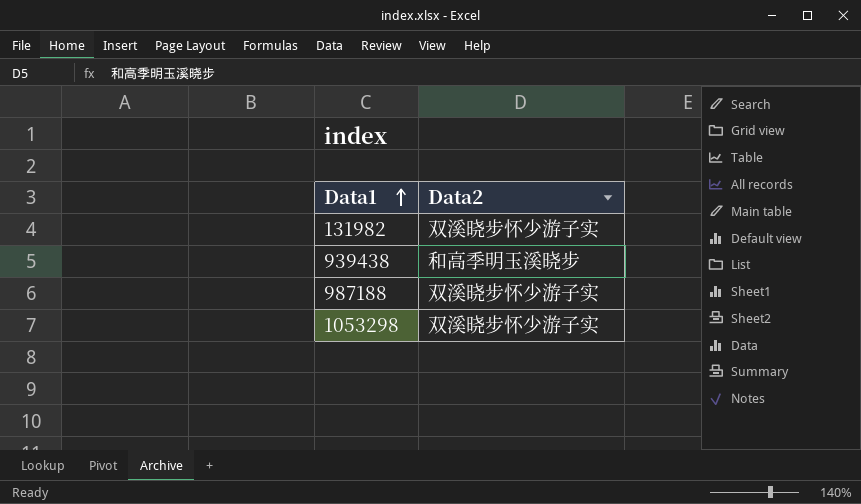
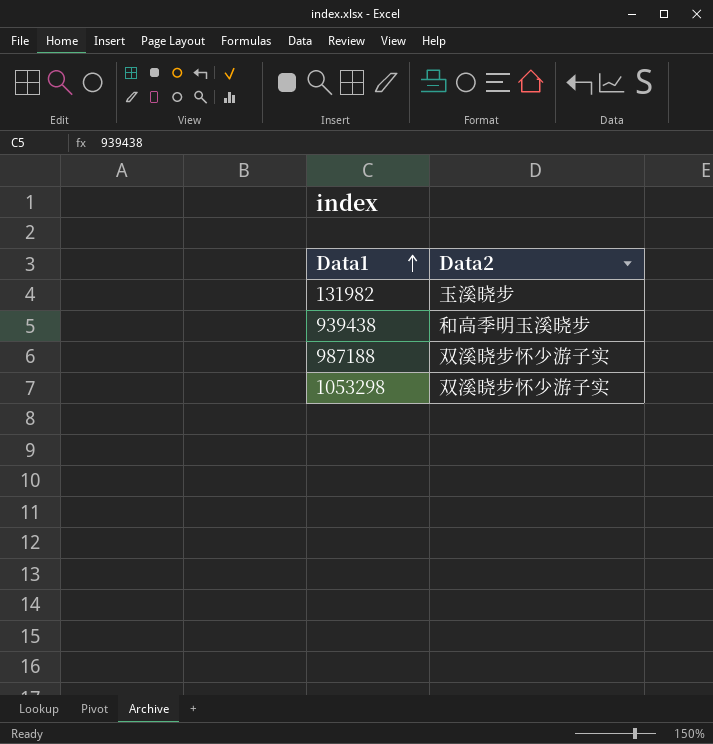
131982 | Data2: 双溪晓步怀少游子实 -> 玉溪晓步

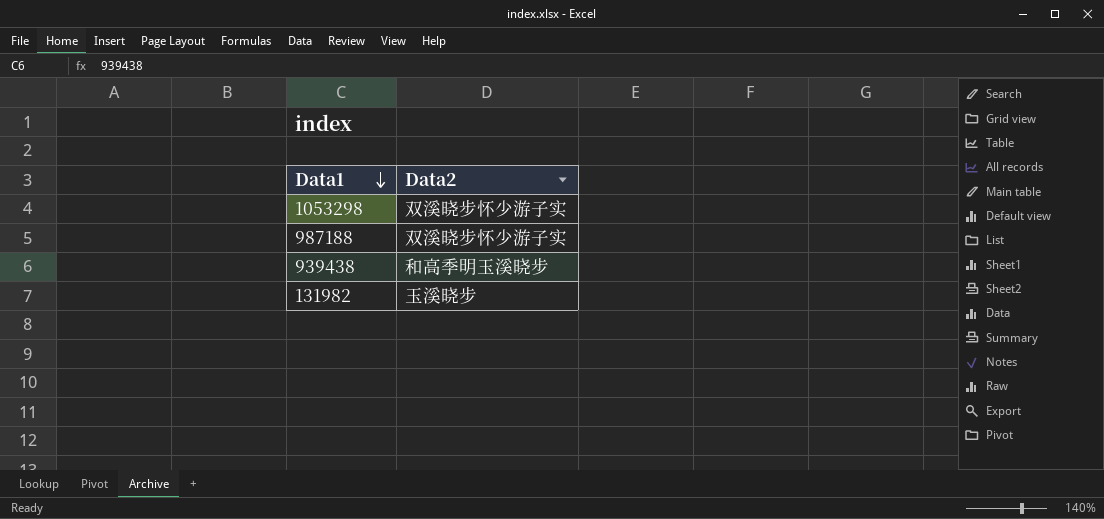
row order: Data1 ascending -> Data1 descending

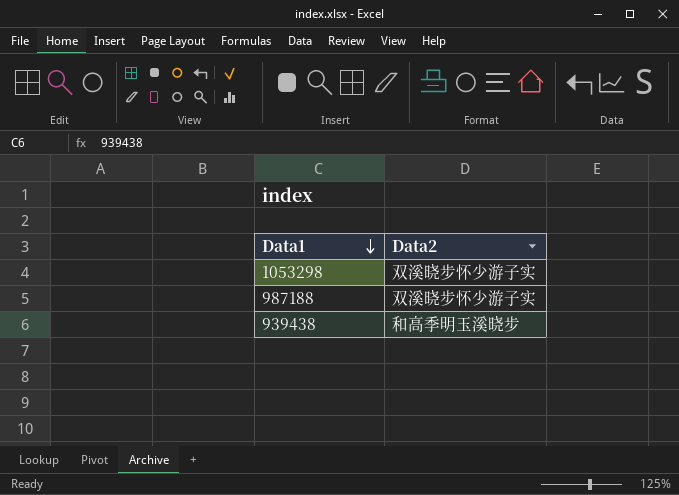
row 131982: 玉溪晓步 -> none

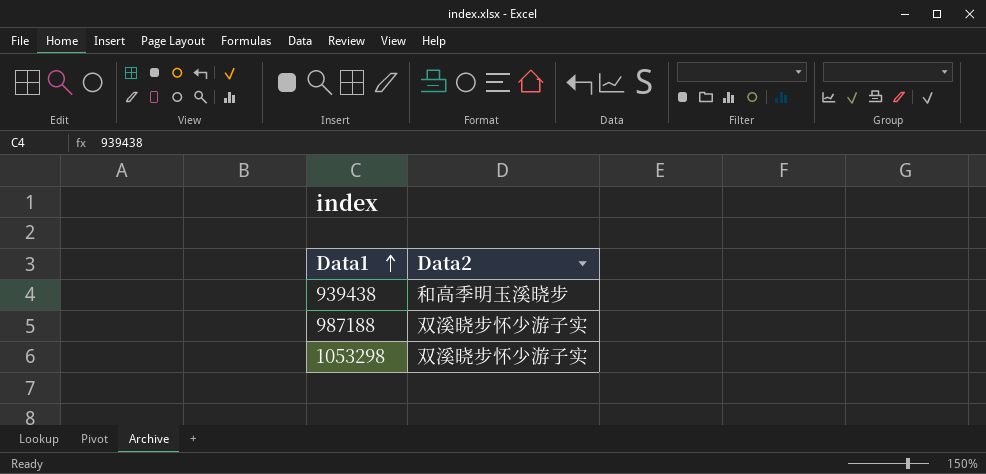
row order: Data1 descending -> Data1 ascending

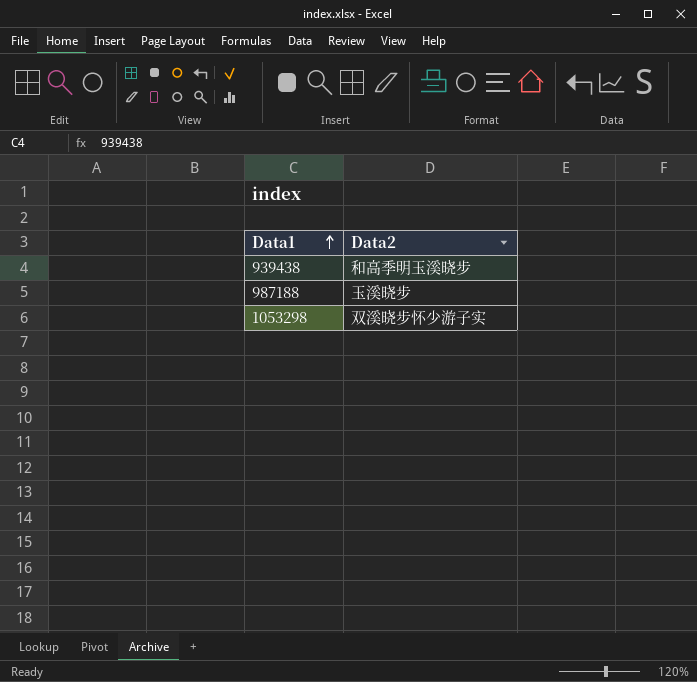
987188 | Data2: 双溪晓步怀少游子实 -> 玉溪晓步

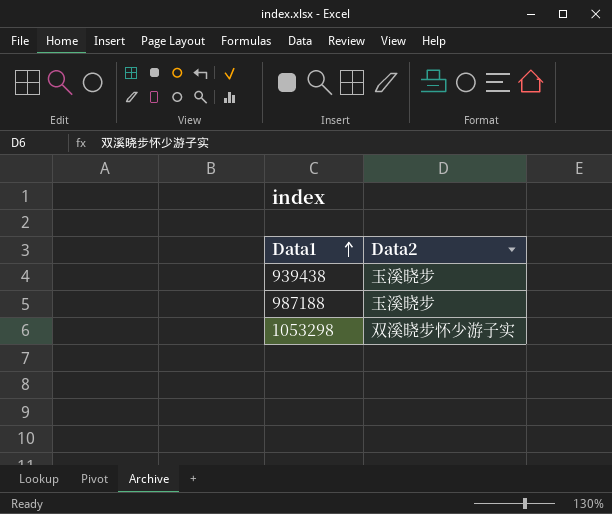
939438 | Data2: 和高季明玉溪晓步 -> 玉溪晓步

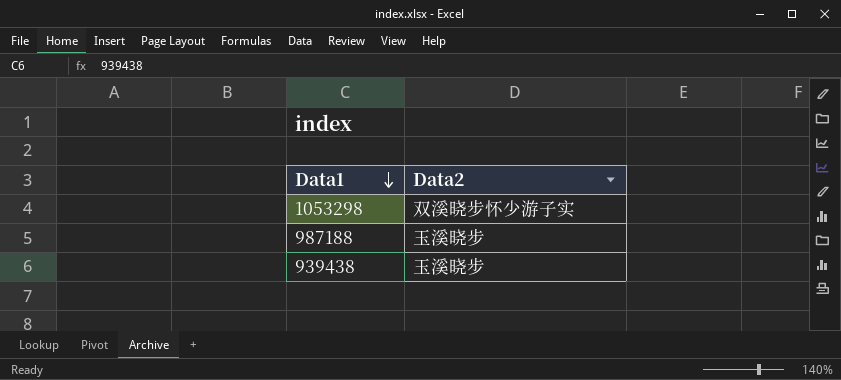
row order: Data1 ascending -> Data1 descending

